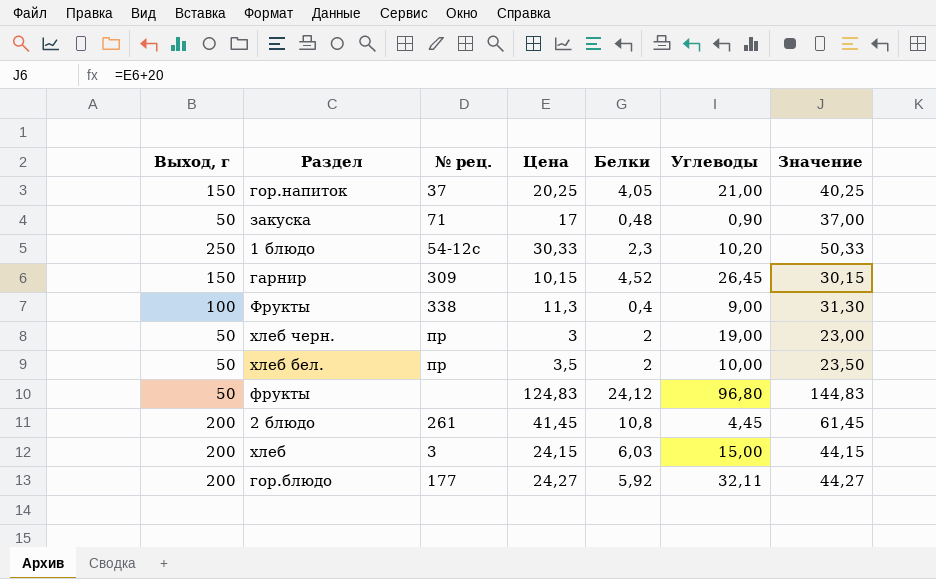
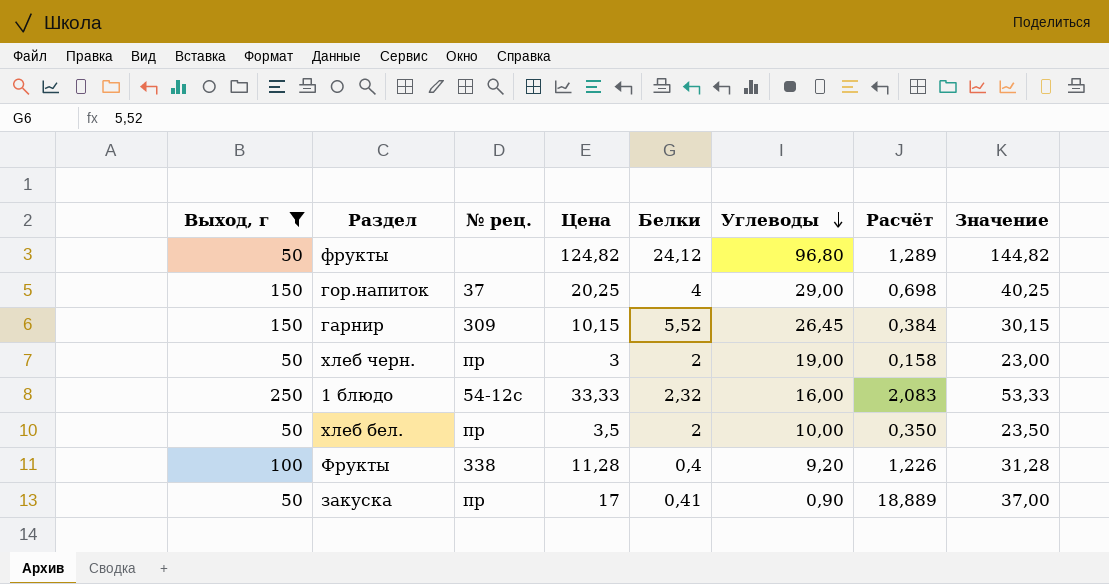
filter: none -> Выход, г != 200
row order: none -> Углеводы descending
column Расчёт | formula: none -> [Цена] / [Углеводы]
фрукты | Цена: 124,83 -> 124,82
фрукты | Значение: 144,83 -> 144,82
гор.напиток | Белки: 4,05 -> 4
гор.напиток | Углеводы: 21,00 -> 29,00
гарнир | Белки: 4,52 -> 5,52
1 блюдо | Цена: 30,33 -> 33,33
1 блюдо | Белки: 2,3 -> 2,32
1 блюдо | Углеводы: 10,20 -> 16,00
1 блюдо | Значение: 50,33 -> 53,33
Фрукты | Цена: 11,3 -> 11,28
Фрукты | Углеводы: 9,00 -> 9,20
Фрукты | Значение: 31,30 -> 31,28
закуска | № рец.: 71 -> пр
закуска | Белки: 0,48 -> 0,41

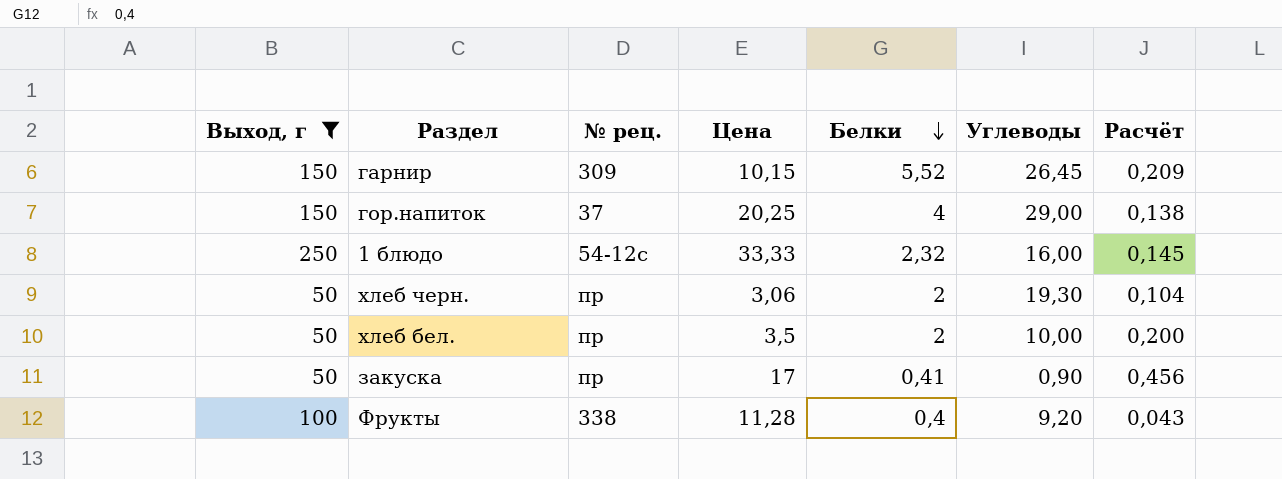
row order: Углеводы descending -> Белки descending
column Значение | formula: [Цена] + 20 -> none
column Расчёт | formula: [Цена] / [Углеводы] -> [Белки] / [Углеводы]
row фрукты: 50 | none | 124,82 | 24,12 | 96,80 | 1,289 | 144,82 -> none
хлеб черн. | Цена: 3 -> 3,06
хлеб черн. | Углеводы: 19,00 -> 19,30

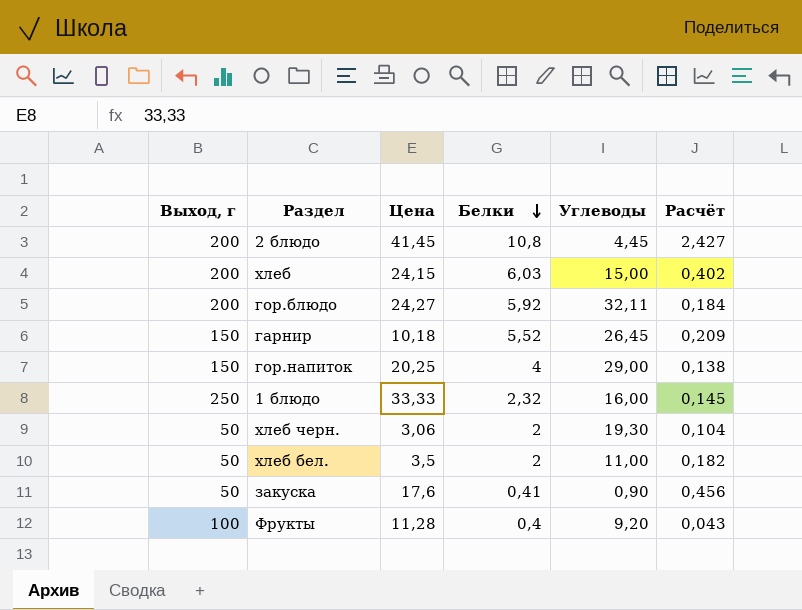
filter: Выход, г != 200 -> none
column № рец. | position: 3 -> none
гарнир | Цена: 10,15 -> 10,18
хлеб бел. | Углеводы: 10,00 -> 11,00
хлеб бел. | Расчёт: 0,200 -> 0,182
закуска | Цена: 17 -> 17,6

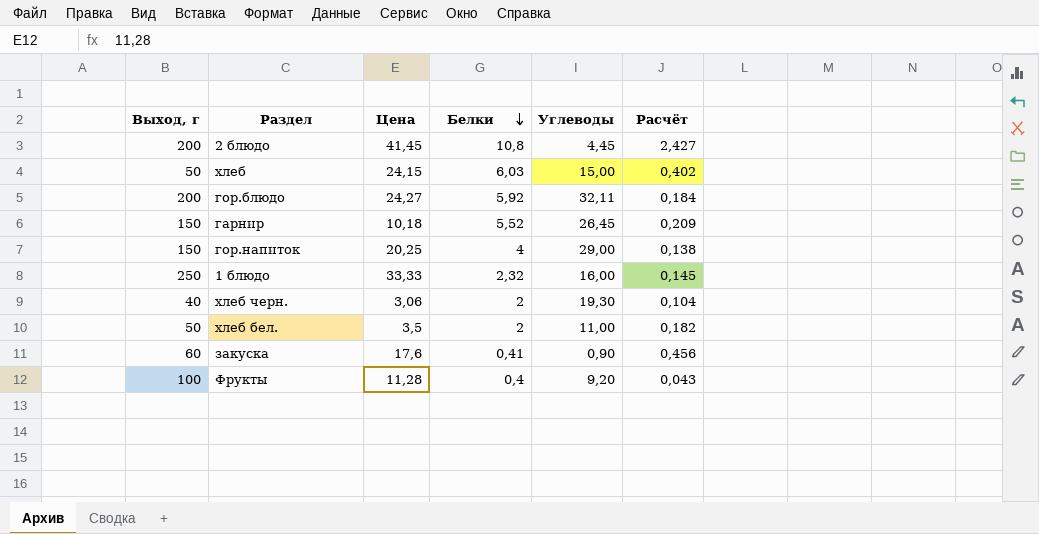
хлеб | Выход, г: 200 -> 50
хлеб черн. | Выход, г: 50 -> 40
закуска | Выход, г: 50 -> 60

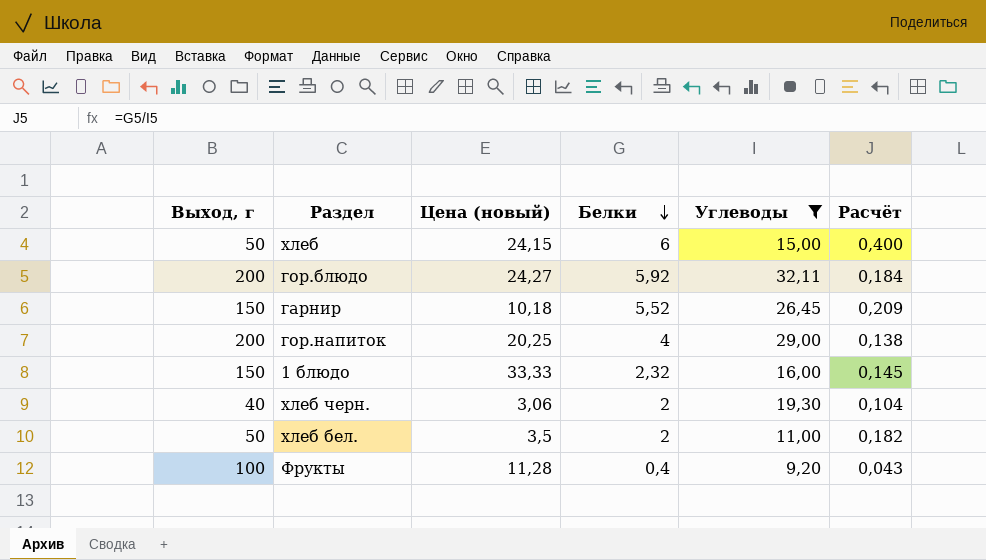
filter: none -> Углеводы >= 9,20
column name: Цена -> Цена (новый)
хлеб | Белки: 6,03 -> 6
хлеб | Расчёт: 0,402 -> 0,400
гор.напиток | Выход, г: 150 -> 200
1 блюдо | Выход, г: 250 -> 150

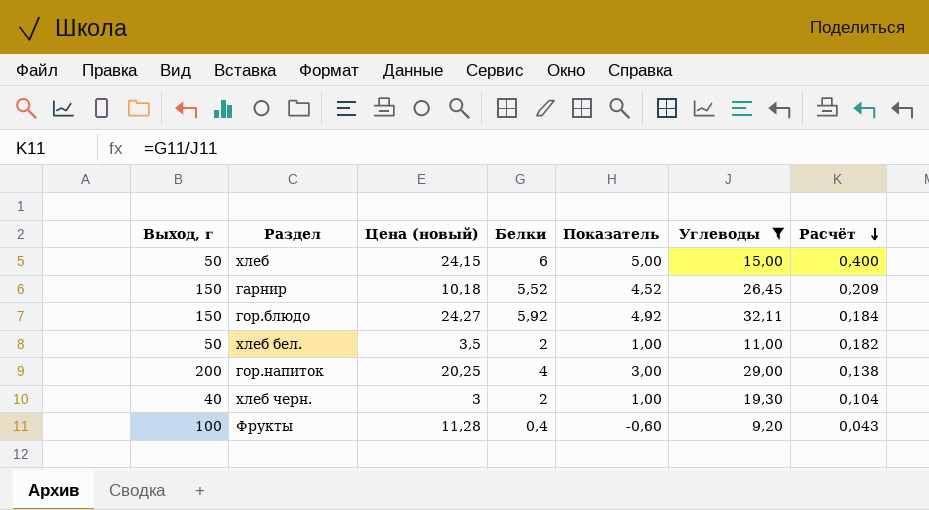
row order: Белки descending -> Расчёт descending
column Показатель | formula: none -> [Белки] - 1
row 1 блюдо: 150 | 33,33 | 2,32 | 16,00 | 0,145 -> none
гор.блюдо | Выход, г: 200 -> 150
хлеб черн. | Цена (новый): 3,06 -> 3

